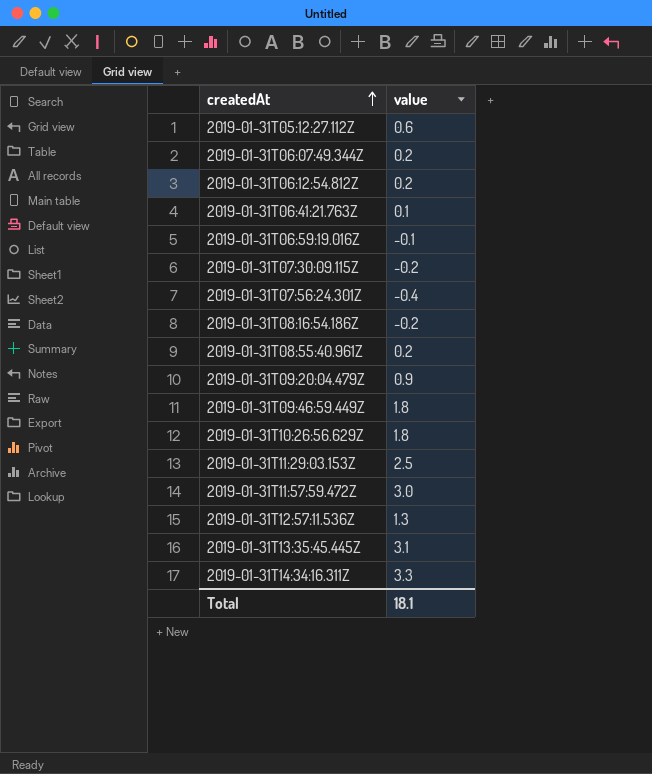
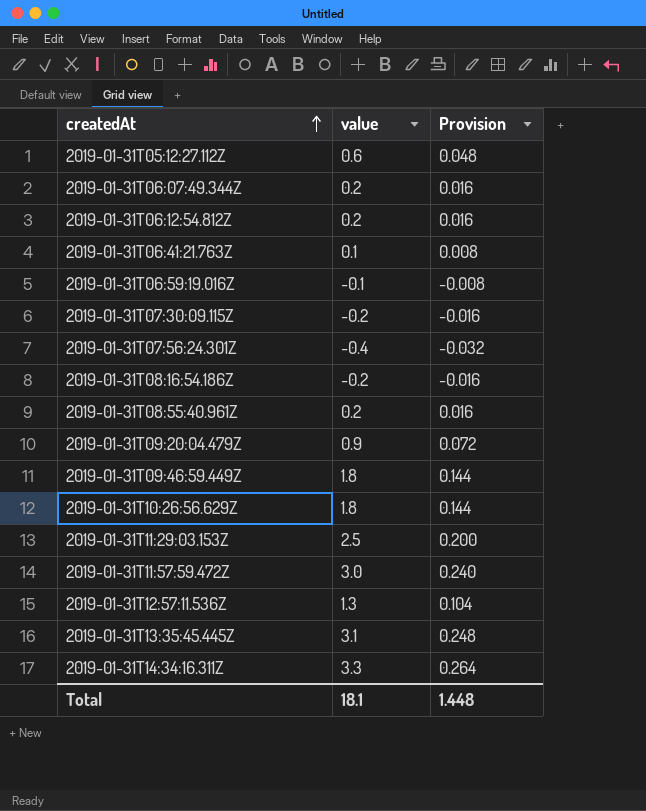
column Provision | formula: none -> [value] * 0.08

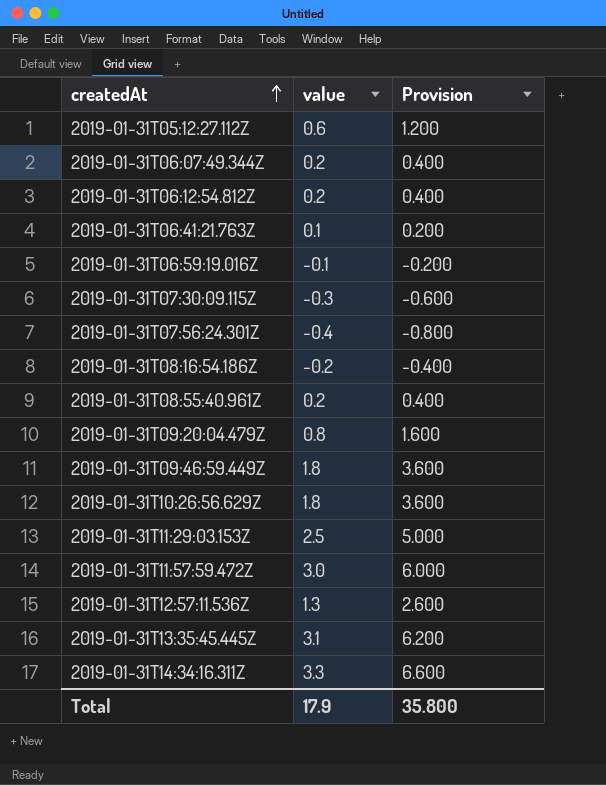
column Provision | formula: [value] * 0.08 -> [value] * 2
2019-01-31T07:30:09.115Z | value: -0.2 -> -0.3
2019-01-31T09:20:04.479Z | value: 0.9 -> 0.8
Total | value: 18.1 -> 17.9
Total | Provision: 1.448 -> 35.800

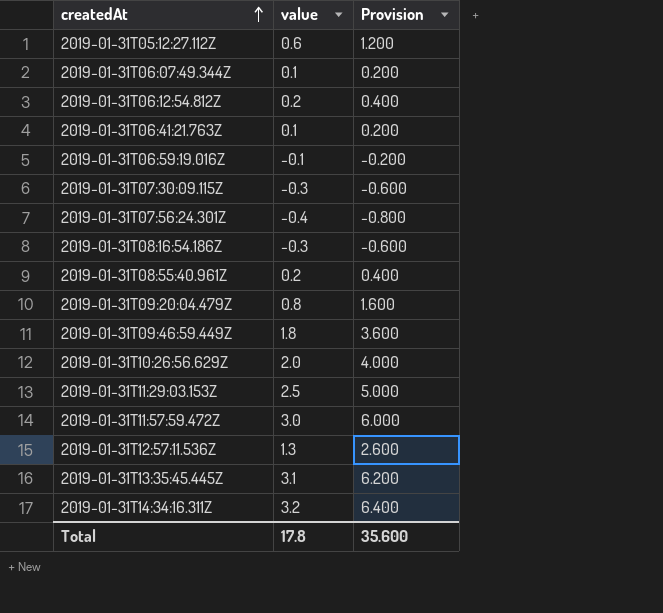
2019-01-31T06:07:49.344Z | value: 0.2 -> 0.1
2019-01-31T06:07:49.344Z | Provision: 0.400 -> 0.200
2019-01-31T08:16:54.186Z | value: -0.2 -> -0.3
2019-01-31T08:16:54.186Z | Provision: -0.400 -> -0.600
2019-01-31T10:26:56.629Z | value: 1.8 -> 2.0
2019-01-31T10:26:56.629Z | Provision: 3.600 -> 4.000
2019-01-31T14:34:16.311Z | value: 3.3 -> 3.2
2019-01-31T14:34:16.311Z | Provision: 6.600 -> 6.400
Total | value: 17.9 -> 17.8
Total | Provision: 35.800 -> 35.600

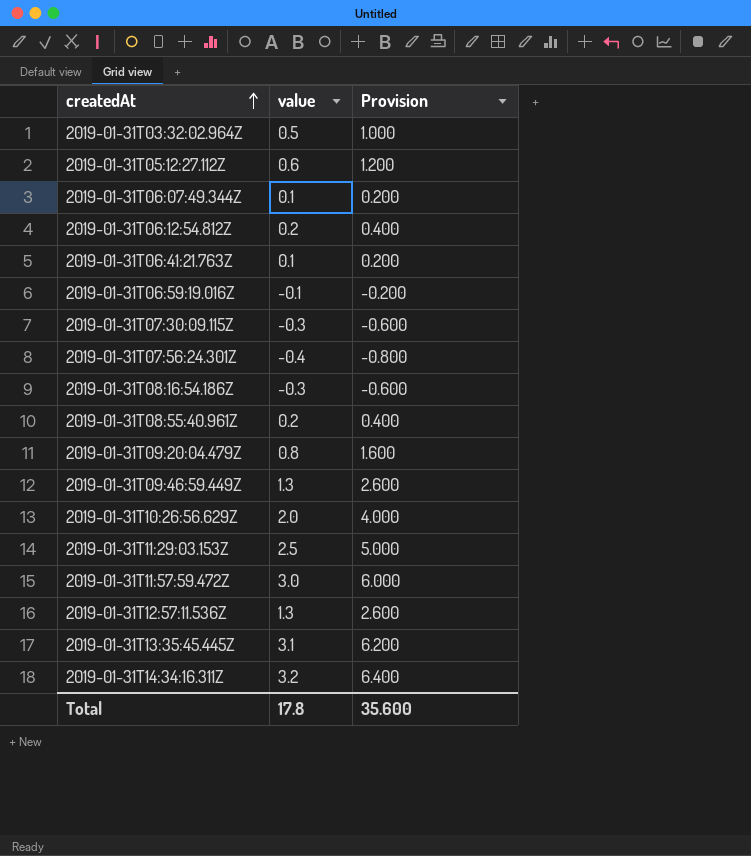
row 2019-01-31T03:32:02.964Z: none -> 0.5 | 1.000
2019-01-31T09:46:59.449Z | value: 1.8 -> 1.3
2019-01-31T09:46:59.449Z | Provision: 3.600 -> 2.600

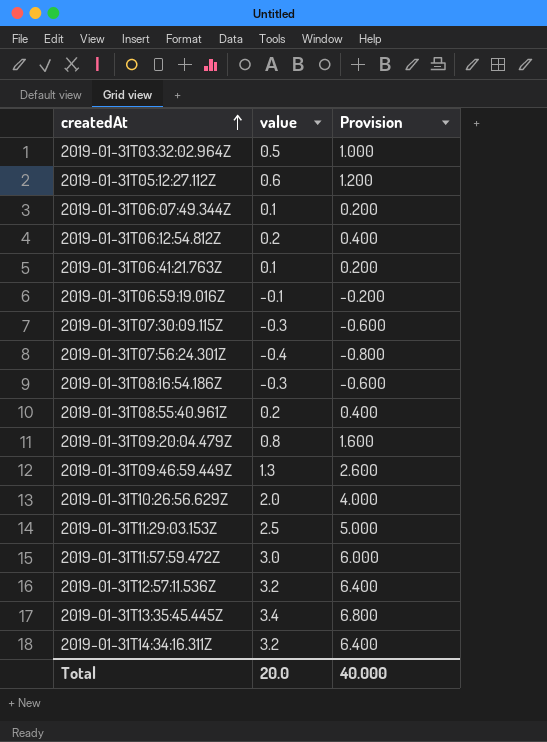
2019-01-31T12:57:11.536Z | value: 1.3 -> 3.2
2019-01-31T12:57:11.536Z | Provision: 2.600 -> 6.400
2019-01-31T13:35:45.445Z | value: 3.1 -> 3.4
2019-01-31T13:35:45.445Z | Provision: 6.200 -> 6.800
Total | value: 17.8 -> 20.0
Total | Provision: 35.600 -> 40.000

